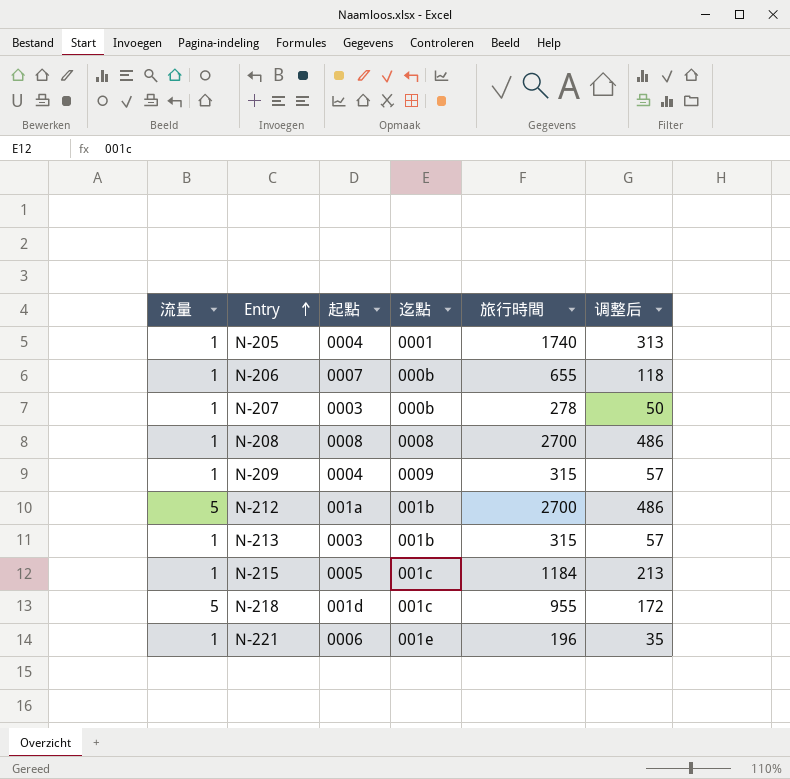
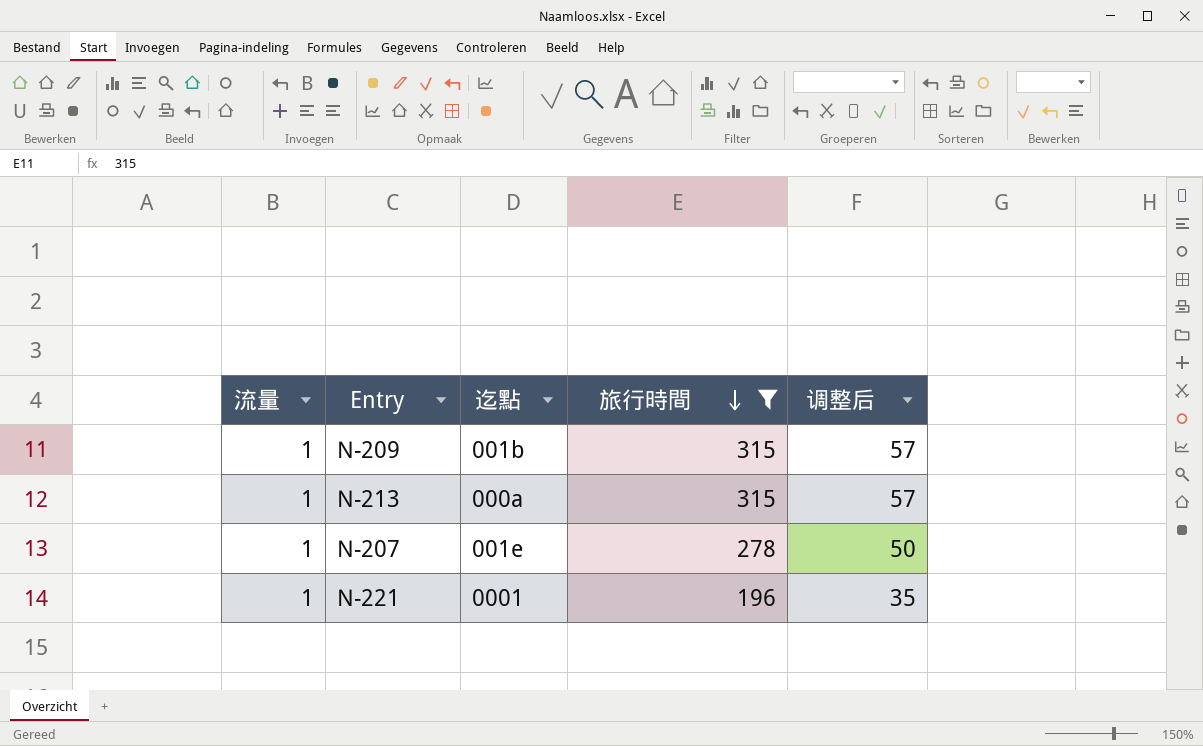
filter: none -> 旅行時間 <= 315
row order: Entry ascending -> 旅行時間 descending
column 起點 | position: 3 -> none
N-209 | 迄點: 0009 -> 001b
N-213 | 迄點: 001b -> 000a
N-207 | 迄點: 000b -> 001e
N-221 | 迄點: 001e -> 0001

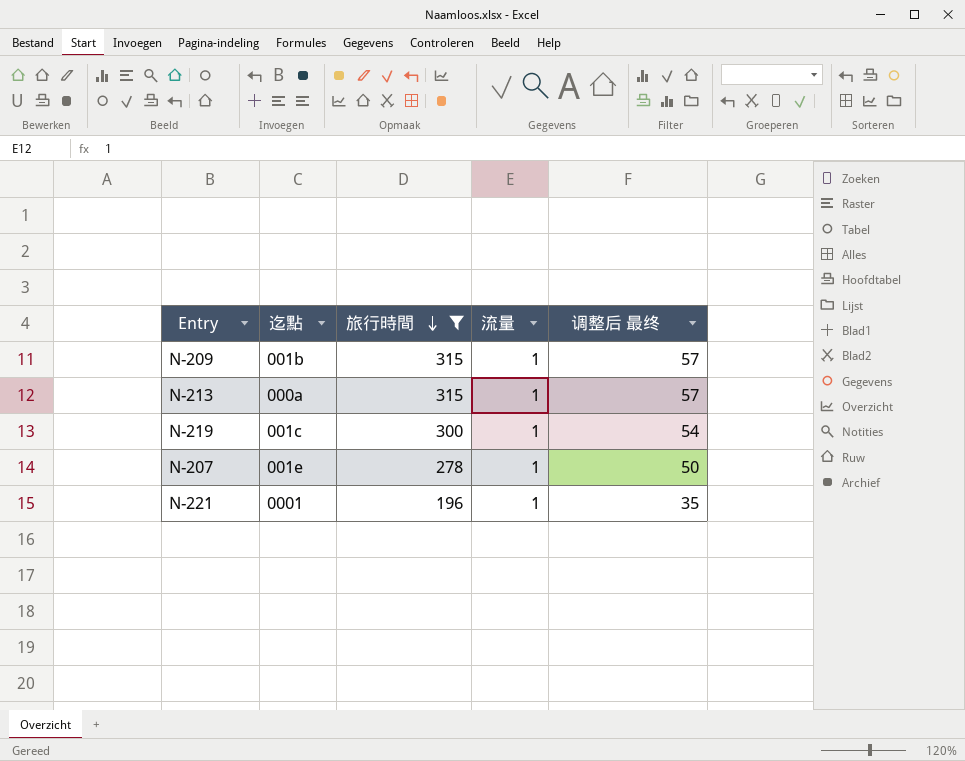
column 流量 | position: 1 -> 4
column name: 调整后 -> 调整后 最终
row N-219: none -> 001c | 300 | 1 | 54

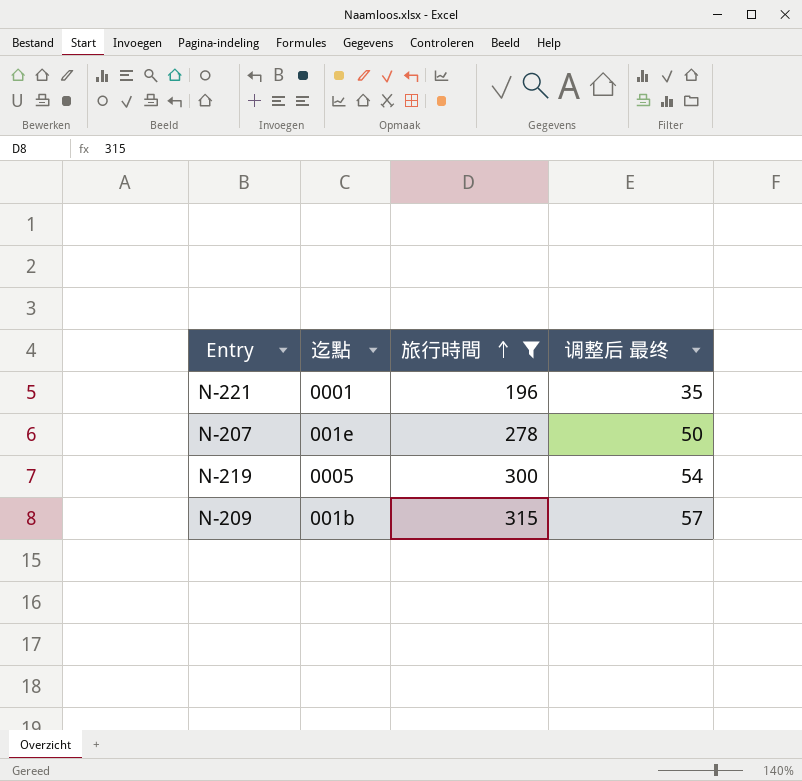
row order: 旅行時間 descending -> 旅行時間 ascending
column 流量 | position: 4 -> none
row N-213: 000a | 315 | 1 | 57 -> none
N-219 | 迄點: 001c -> 0005

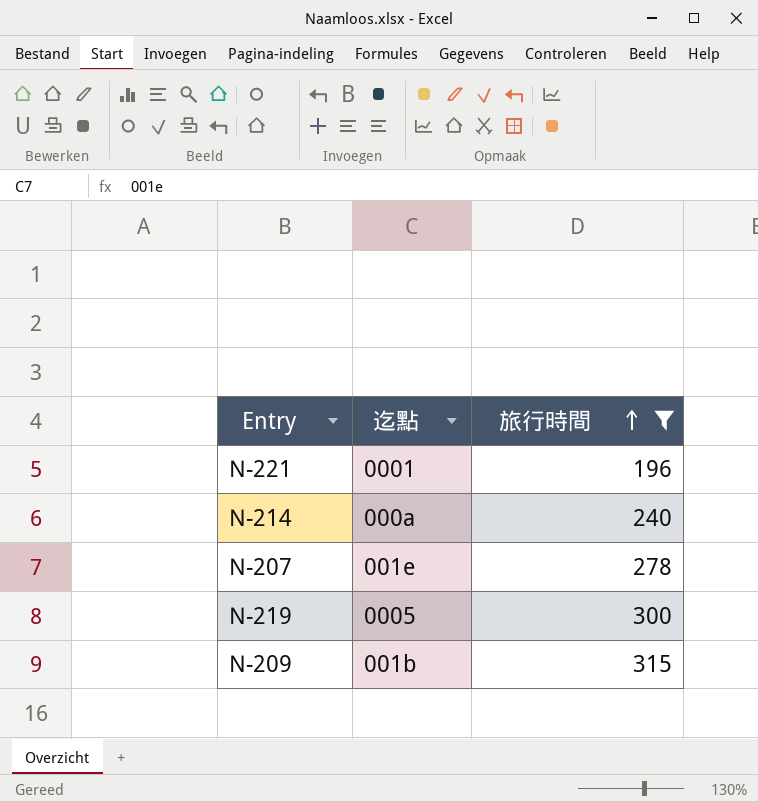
column 调整后 最终 | formula: [旅行時間] * 0.18 -> none
row N-214: none -> 000a | 240

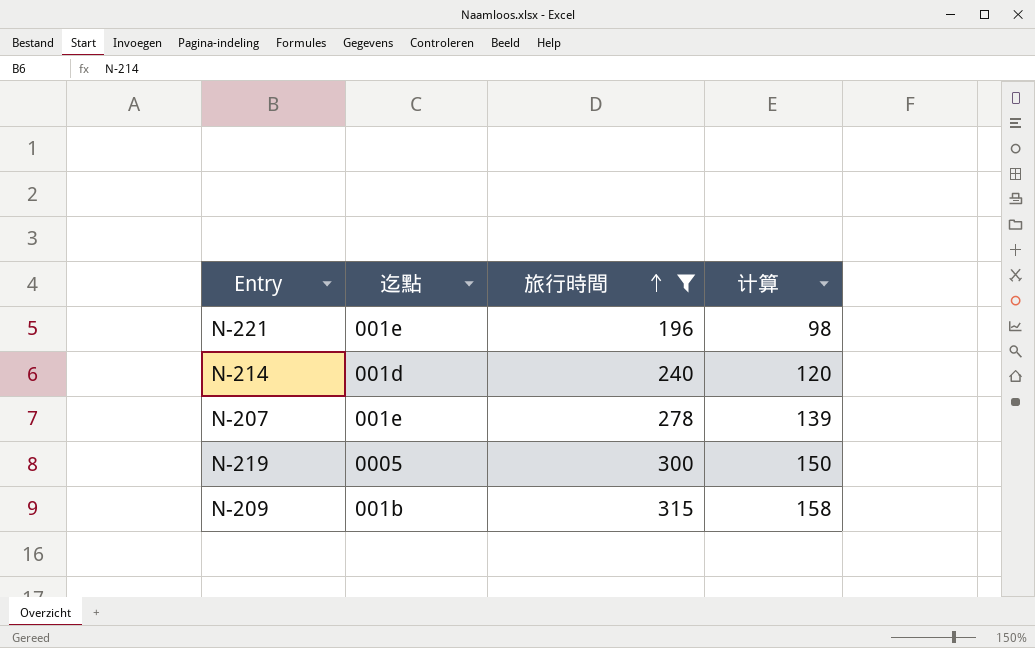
column 计算 | formula: none -> [旅行時間] * 0.5
N-221 | 迄點: 0001 -> 001e
N-214 | 迄點: 000a -> 001d

